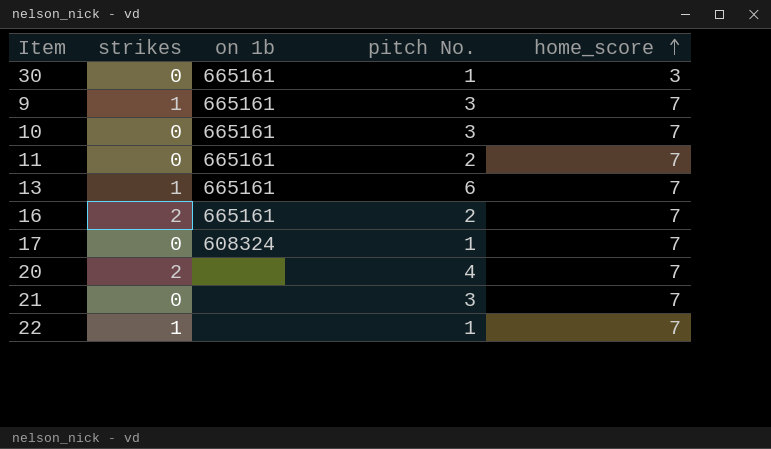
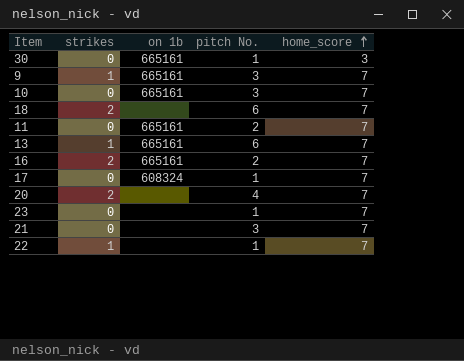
row 18: none -> 2 | none | 6 | 7
row 23: none -> 0 | none | 1 | 7

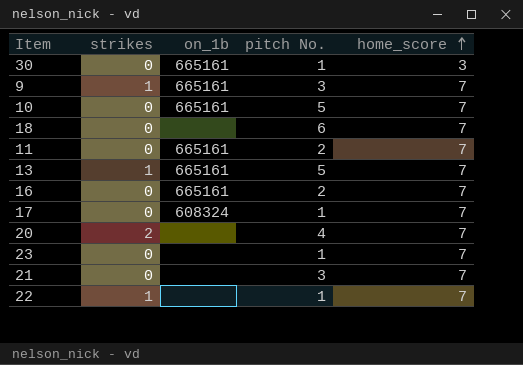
column name: on 1b -> on_1b
10 | pitch No.: 3 -> 5
18 | strikes: 2 -> 0
13 | pitch No.: 6 -> 5
16 | strikes: 2 -> 0

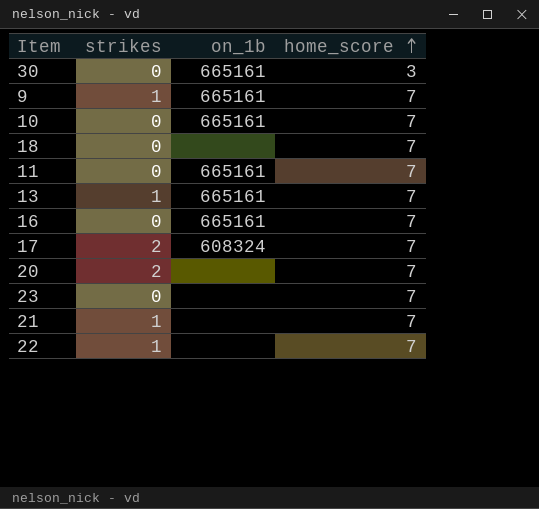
column pitch No. | position: 4 -> none
17 | strikes: 0 -> 2
21 | strikes: 0 -> 1

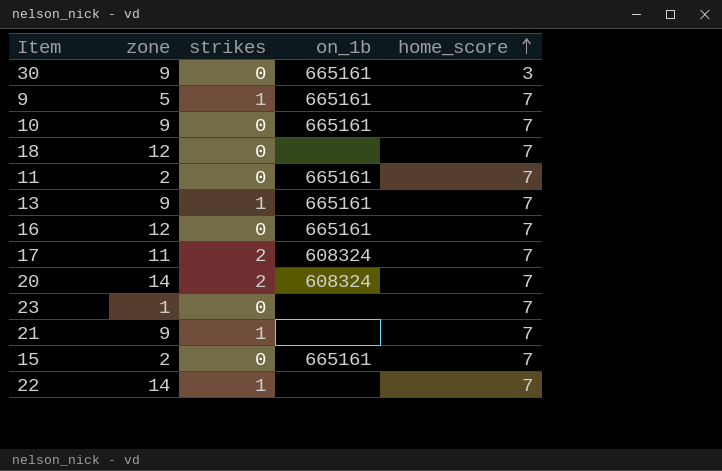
column zone | position: none -> 2
20 | on_1b: none -> 608324
row 15: none -> 2 | 0 | 665161 | 7

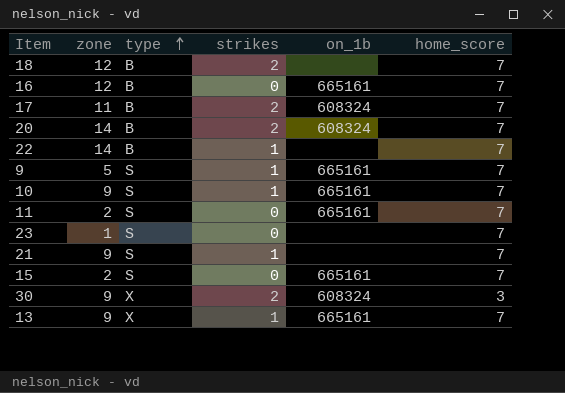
row order: home_score ascending -> type ascending
column type | position: none -> 3
18 | strikes: 0 -> 2
10 | strikes: 0 -> 1
30 | strikes: 0 -> 2
30 | on_1b: 665161 -> 608324

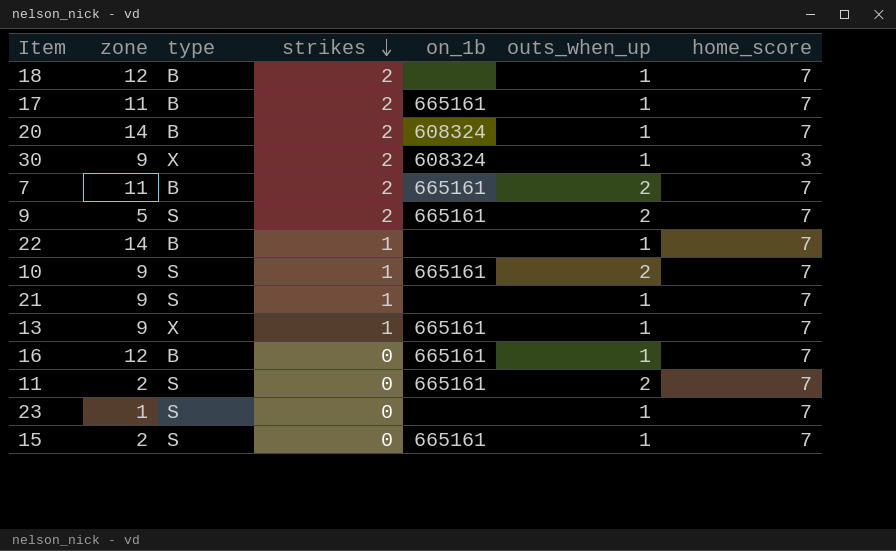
row order: type ascending -> strikes descending
column outs_when_up | position: none -> 6
17 | on_1b: 608324 -> 665161
row 7: none -> 11 | B | 2 | 665161 | 2 | 7
9 | strikes: 1 -> 2

